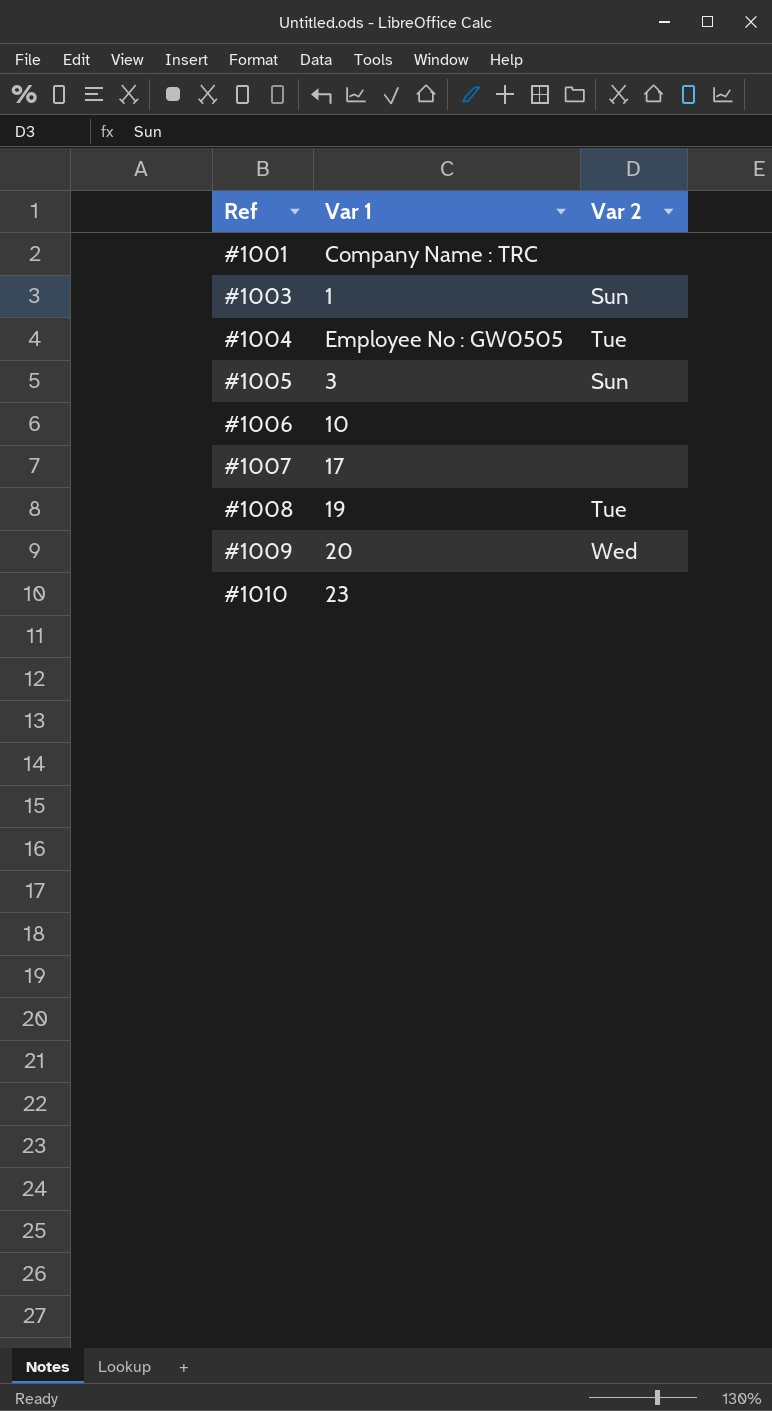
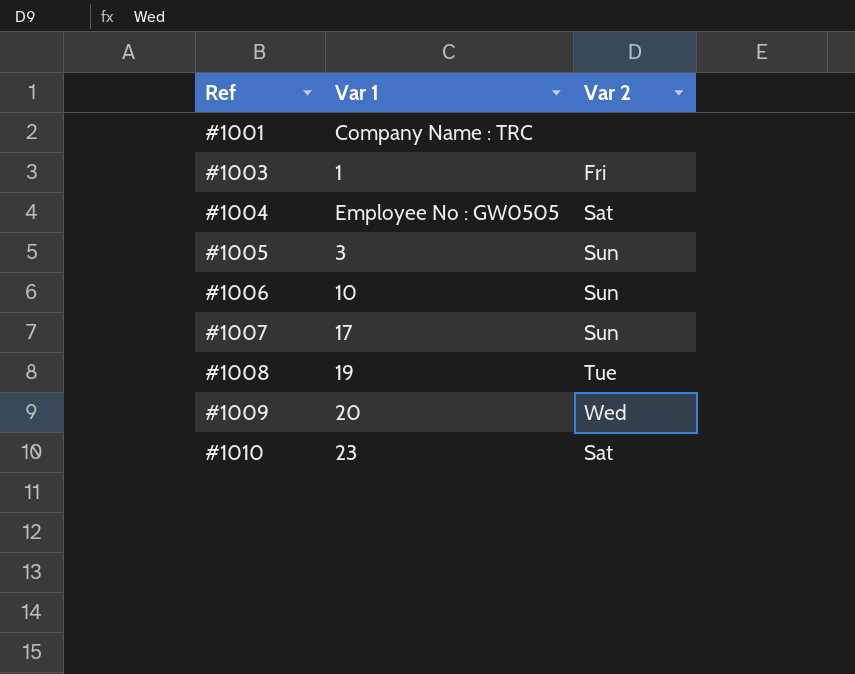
#1003 | Var 2: Sun -> Fri
#1004 | Var 2: Tue -> Sat
#1006 | Var 2: none -> Sun
#1007 | Var 2: none -> Sun
#1010 | Var 2: none -> Sat

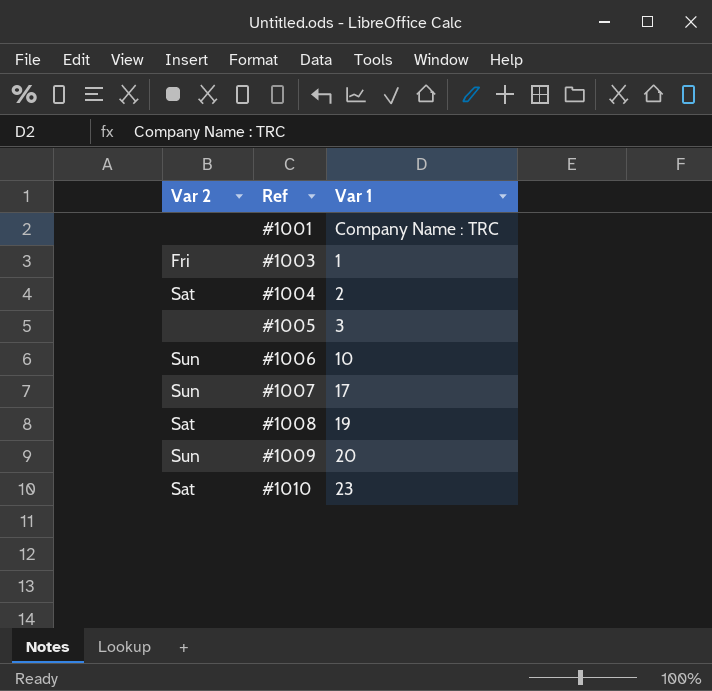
column Var 2 | position: 3 -> 1
#1004 | Var 1: Employee No : GW0505 -> 2
#1005 | Var 2: Sun -> none
#1008 | Var 2: Tue -> Sat
#1009 | Var 2: Wed -> Sun

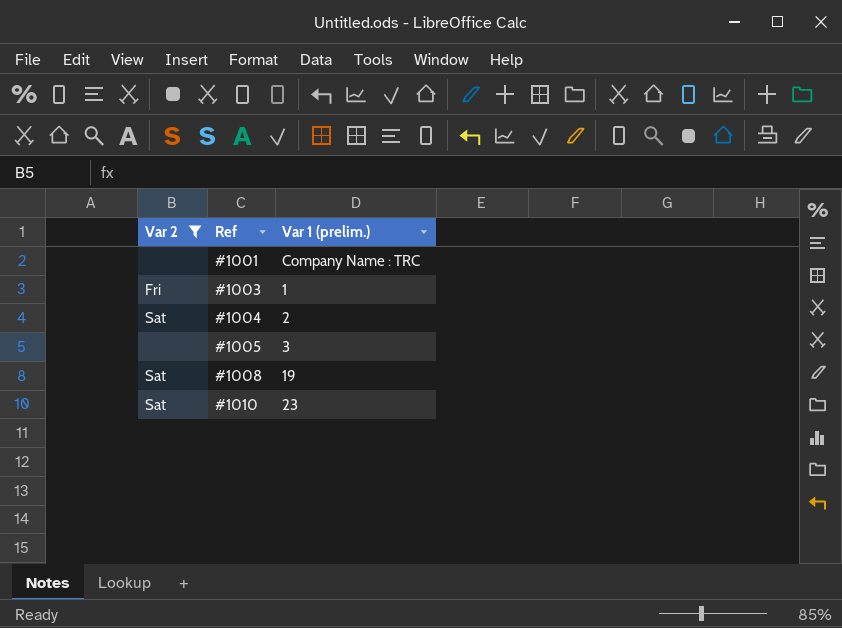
filter: none -> Var 2 != Sun
column name: Var 1 -> Var 1 (prelim.)

